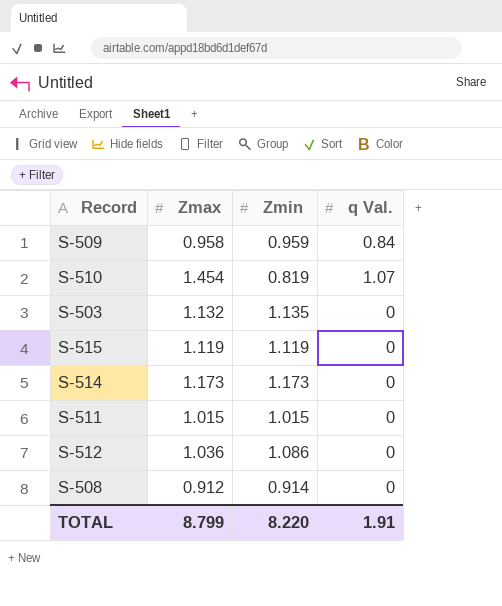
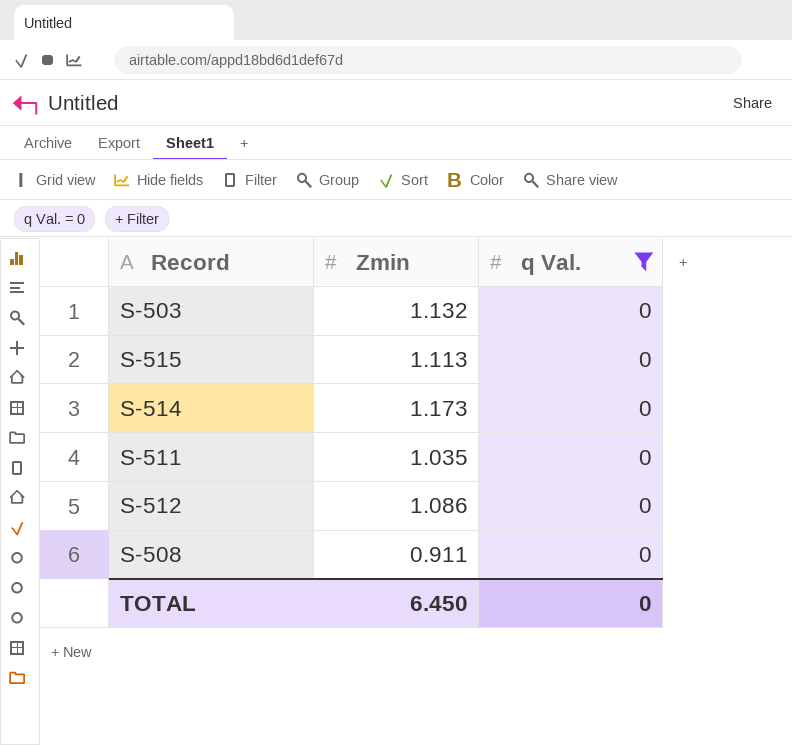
filter: none -> q Val. = 0
column Zmax | position: 2 -> none
S-503 | Zmin: 1.135 -> 1.132
S-515 | Zmin: 1.119 -> 1.113
S-511 | Zmin: 1.015 -> 1.035
S-508 | Zmin: 0.914 -> 0.911
TOTAL | Zmin: 8.220 -> 6.450
TOTAL | q Val.: 1.91 -> 0

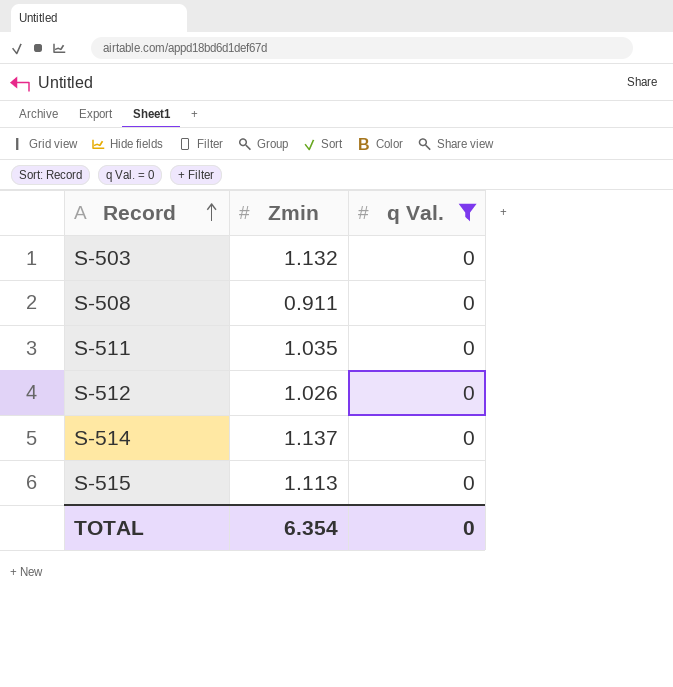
row order: none -> Record ascending
S-512 | Zmin: 1.086 -> 1.026
S-514 | Zmin: 1.173 -> 1.137
TOTAL | Zmin: 6.450 -> 6.354

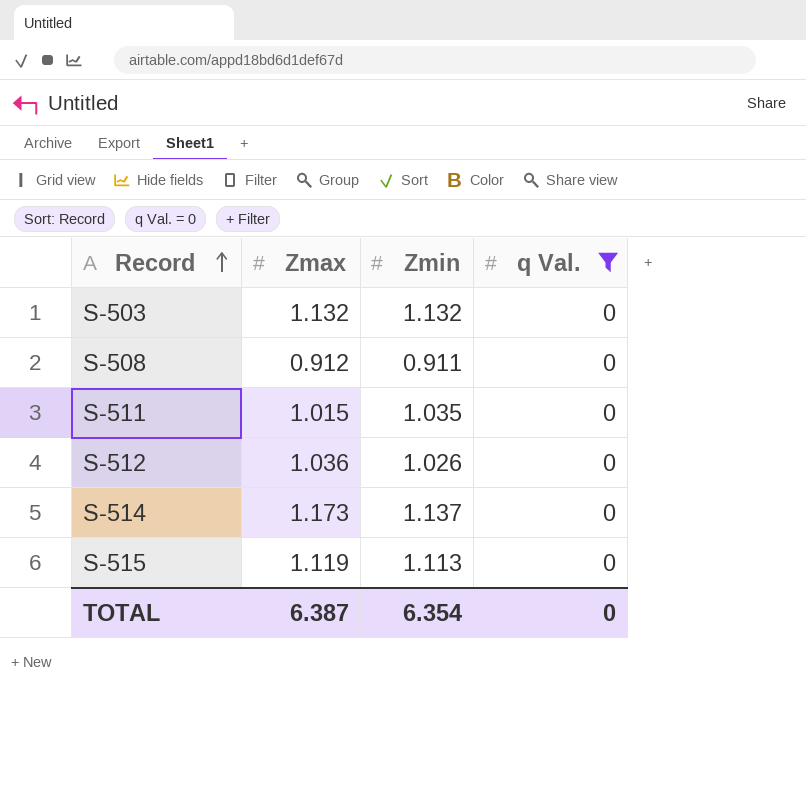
column Zmax | position: none -> 2

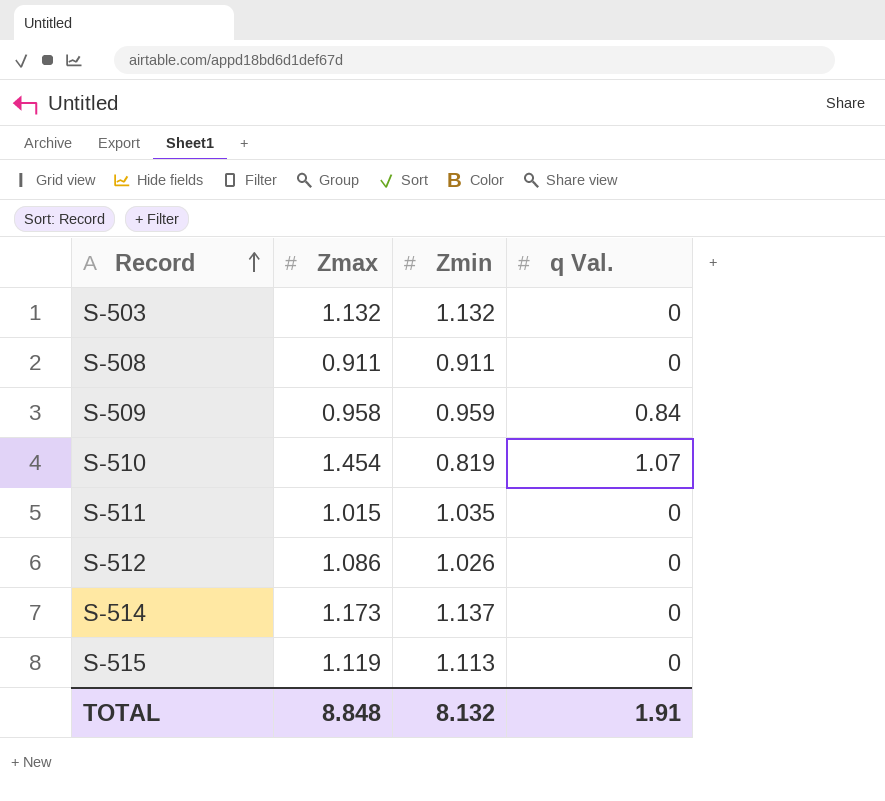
filter: q Val. = 0 -> none
S-508 | Zmax: 0.912 -> 0.911
S-512 | Zmax: 1.036 -> 1.086
TOTAL | Zmax: 6.387 -> 8.848
TOTAL | Zmin: 6.354 -> 8.132
TOTAL | q Val.: 0 -> 1.91

